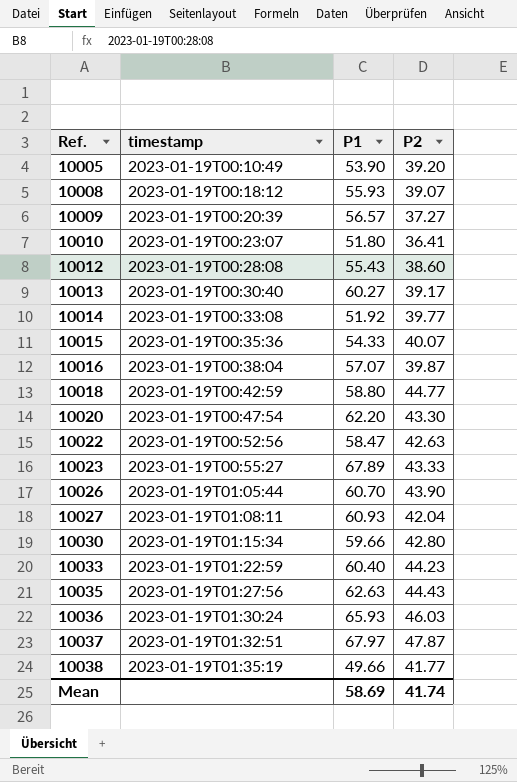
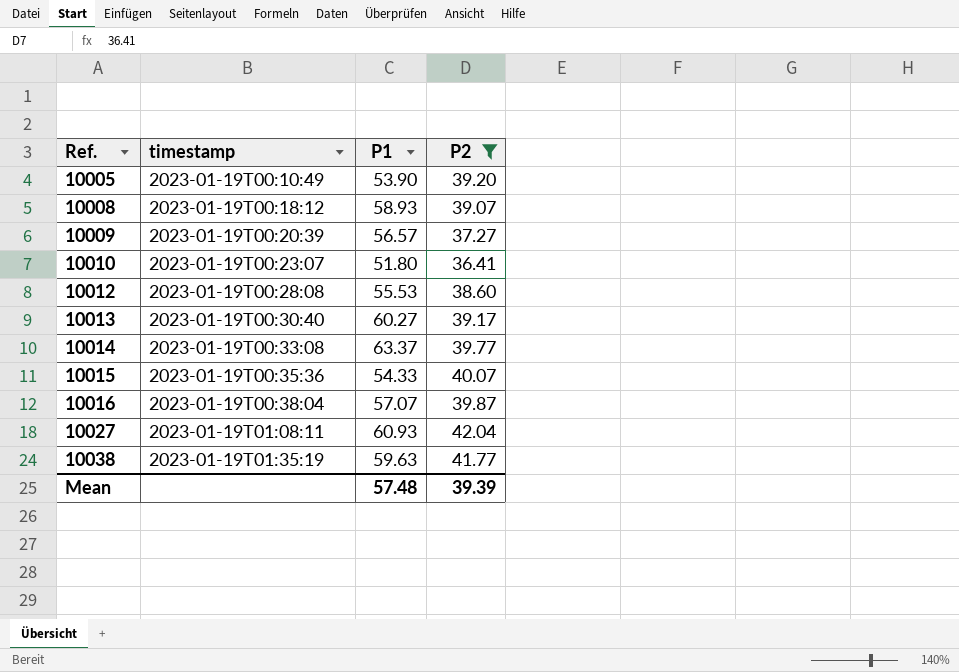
filter: none -> P2 <= 42.04
10008 | P1: 55.93 -> 58.93
10012 | P1: 55.43 -> 55.53
10014 | P1: 51.92 -> 63.37
10038 | P1: 49.66 -> 59.63
Mean | P1: 58.69 -> 57.48
Mean | P2: 41.74 -> 39.39

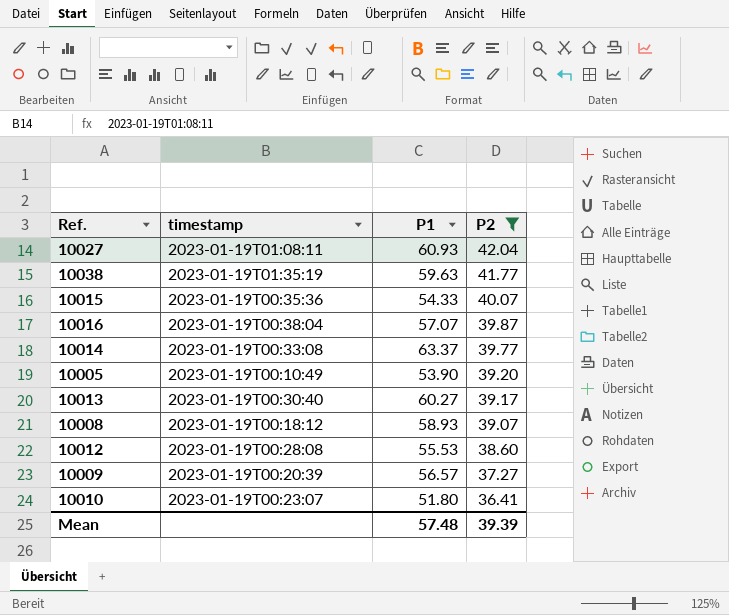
row order: Ref. ascending -> P2 descending

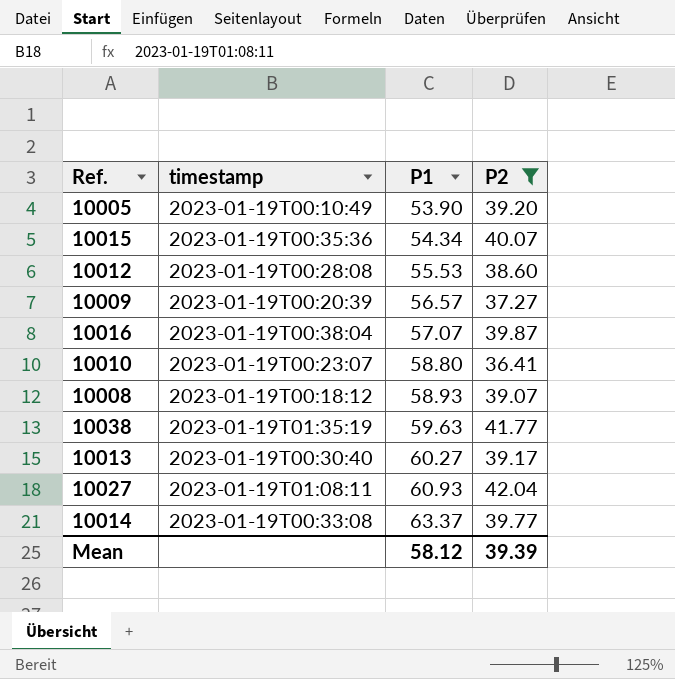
row order: P2 descending -> P1 ascending
10015 | P1: 54.33 -> 54.34
10010 | P1: 51.80 -> 58.80
Mean | P1: 57.48 -> 58.12

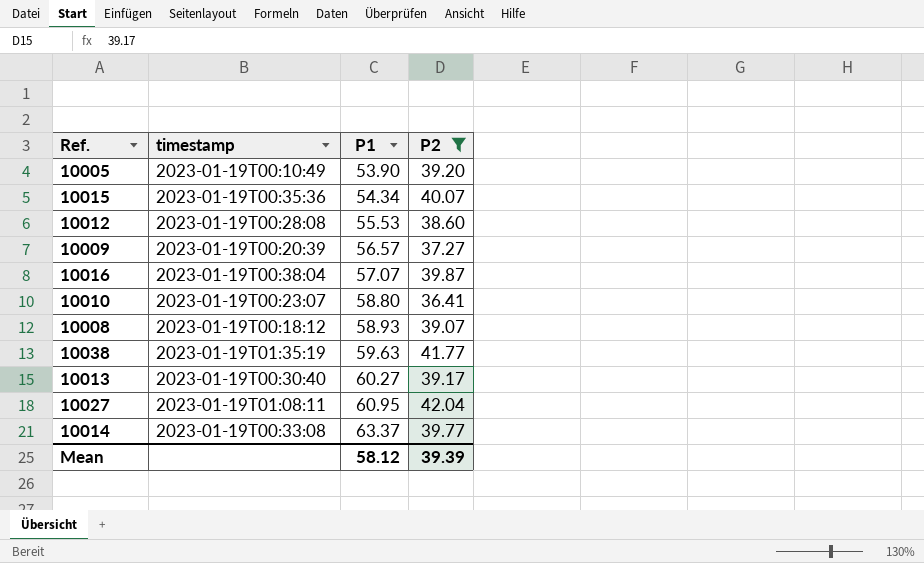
10027 | P1: 60.93 -> 60.95

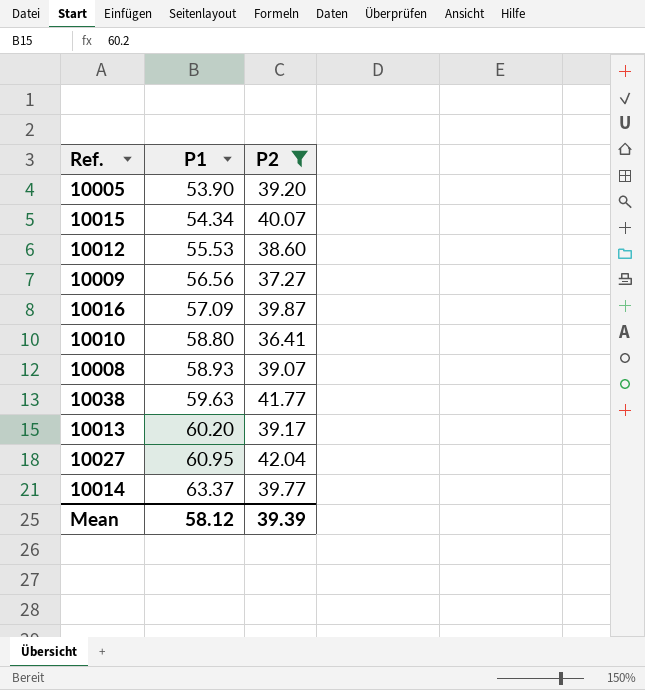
column timestamp | position: 2 -> none
10009 | P1: 56.57 -> 56.56
10016 | P1: 57.07 -> 57.09
10013 | P1: 60.27 -> 60.20

